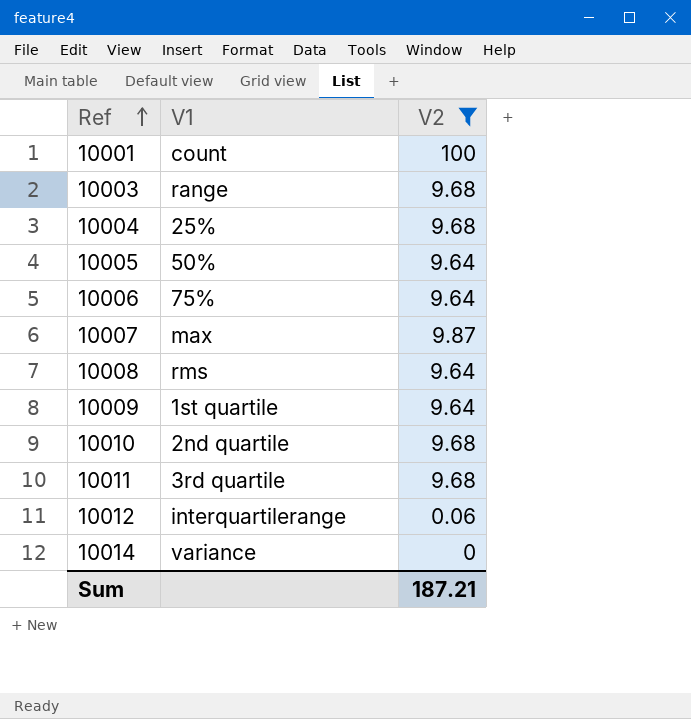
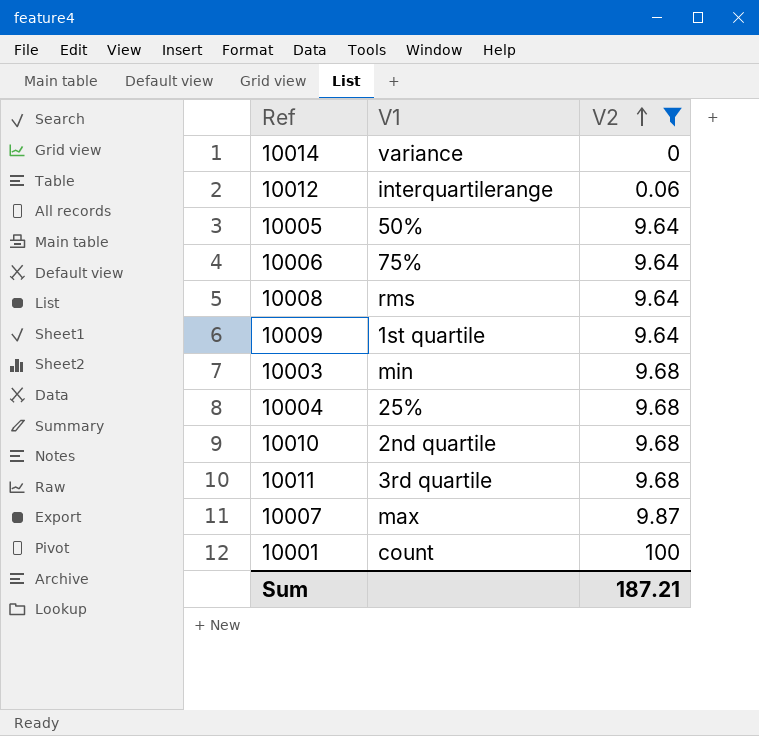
row order: Ref ascending -> V2 ascending
10003 | V1: range -> min

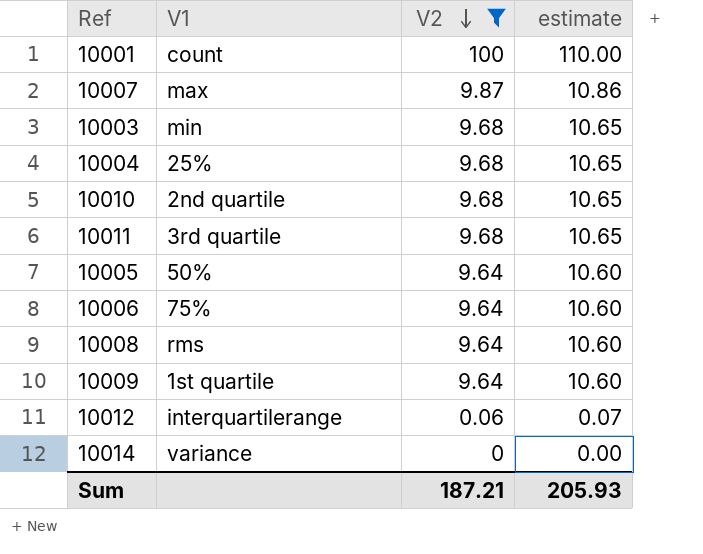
row order: V2 ascending -> V2 descending
column estimate | formula: none -> [V2] * 1.1

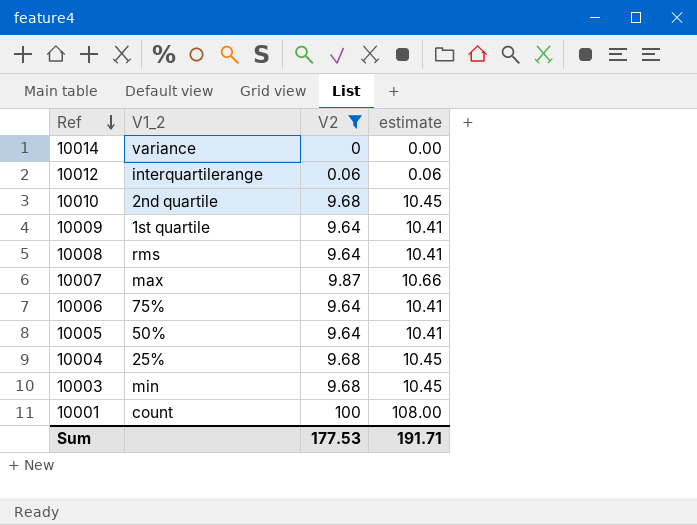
row order: V2 descending -> Ref descending
column name: V1 -> V1_2
column estimate | formula: [V2] * 1.1 -> [V2] * 1.08
row 10011: 3rd quartile | 9.68 | 10.65 -> none
Sum | V2: 187.21 -> 177.53
Sum | estimate: 205.93 -> 191.71

